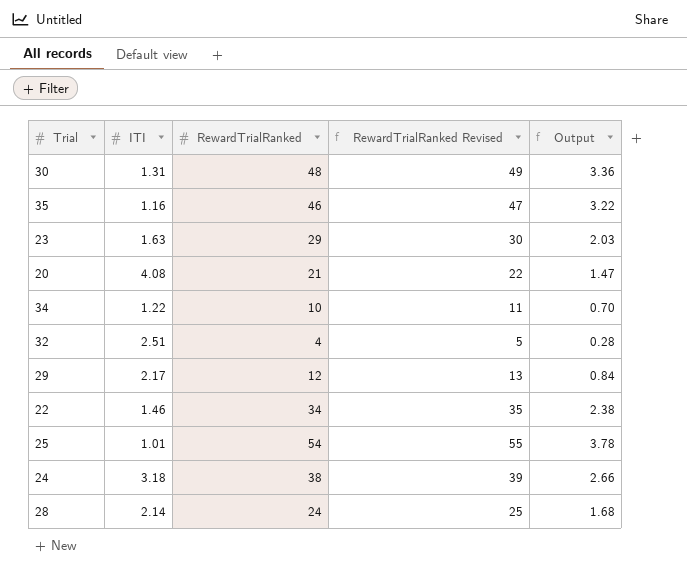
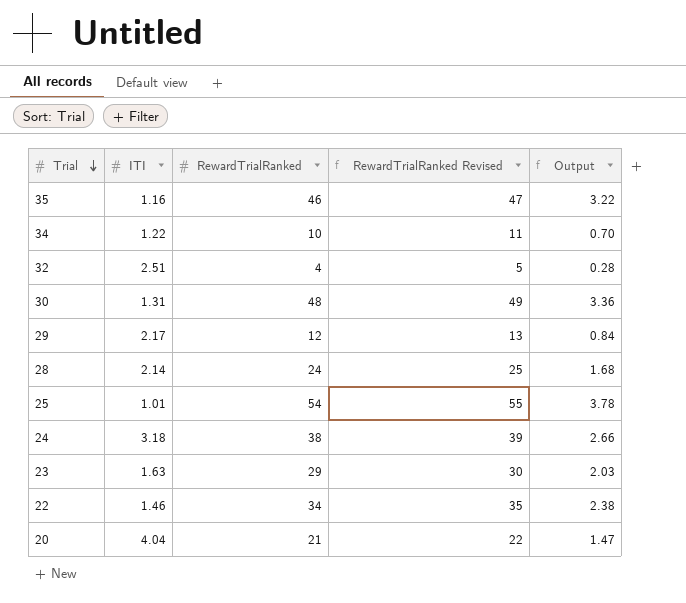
row order: none -> Trial descending
20 | ITI: 4.08 -> 4.04

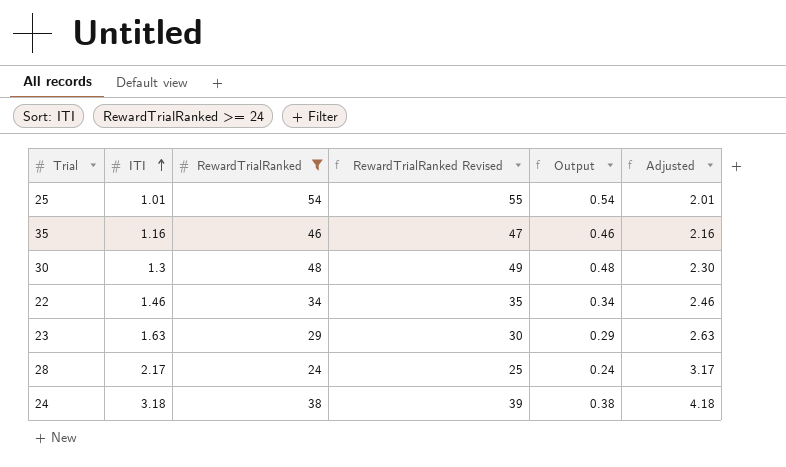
filter: none -> RewardTrialRanked >= 24
row order: Trial descending -> ITI ascending
column Output | formula: [RewardTrialRanked] * 0.07 -> [RewardTrialRanked] * 0.01
column Adjusted | formula: none -> [ITI] + 1
30 | ITI: 1.31 -> 1.3
28 | ITI: 2.14 -> 2.17

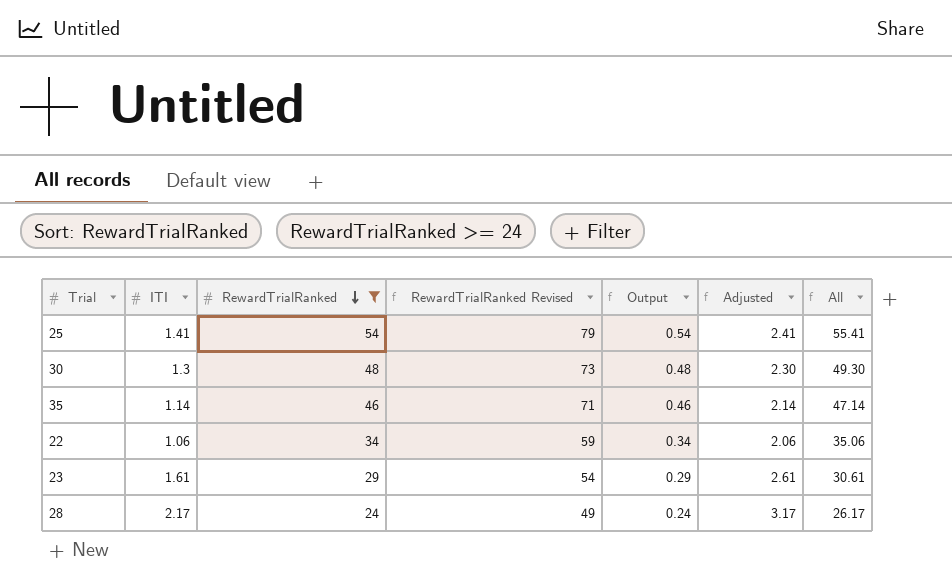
row order: ITI ascending -> RewardTrialRanked descending
column RewardTrialRanked Revised | formula: [RewardTrialRanked] + 1 -> [RewardTrialRanked] + 25
column All | formula: none -> [ITI] + [RewardTrialRanked]
row 24: 3.18 | 38 | 39 | 0.38 | 4.18 -> none
25 | ITI: 1.01 -> 1.41
25 | Adjusted: 2.01 -> 2.41
35 | ITI: 1.16 -> 1.14
35 | Adjusted: 2.16 -> 2.14
22 | ITI: 1.46 -> 1.06
22 | Adjusted: 2.46 -> 2.06
23 | ITI: 1.63 -> 1.61
23 | Adjusted: 2.63 -> 2.61

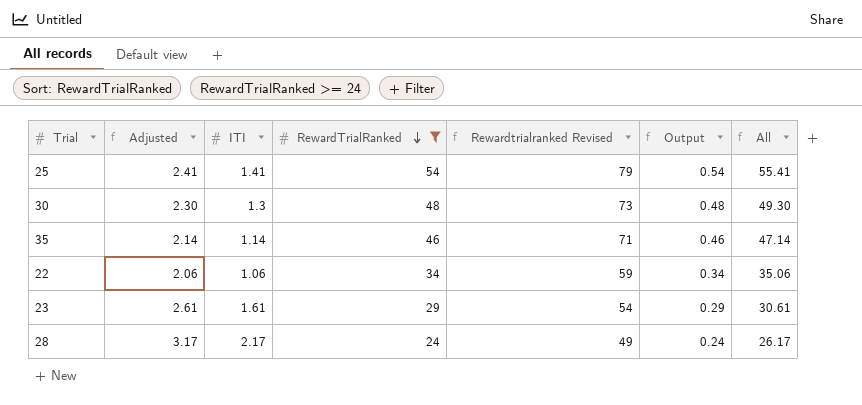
column Adjusted | position: 6 -> 2
column name: RewardTrialRanked Revised -> Rewardtrialranked Revised

